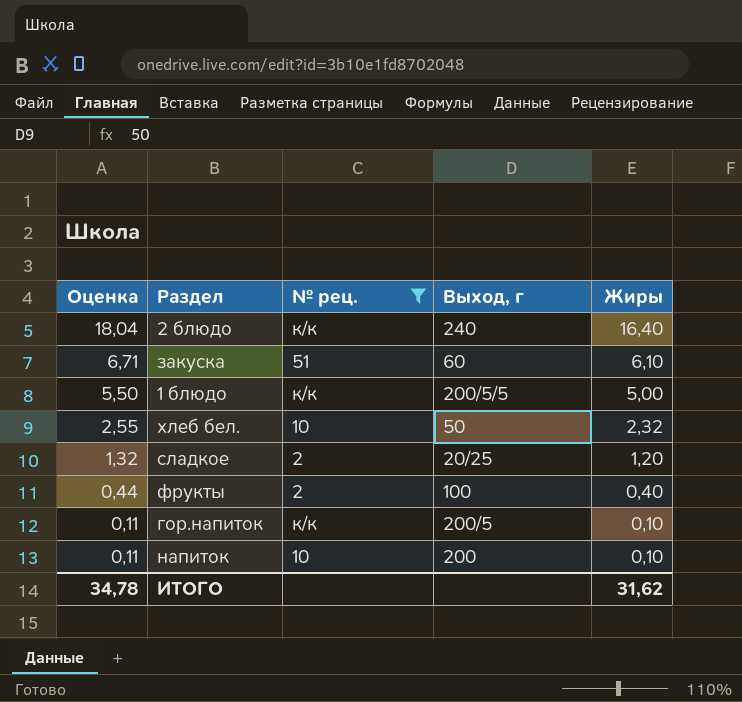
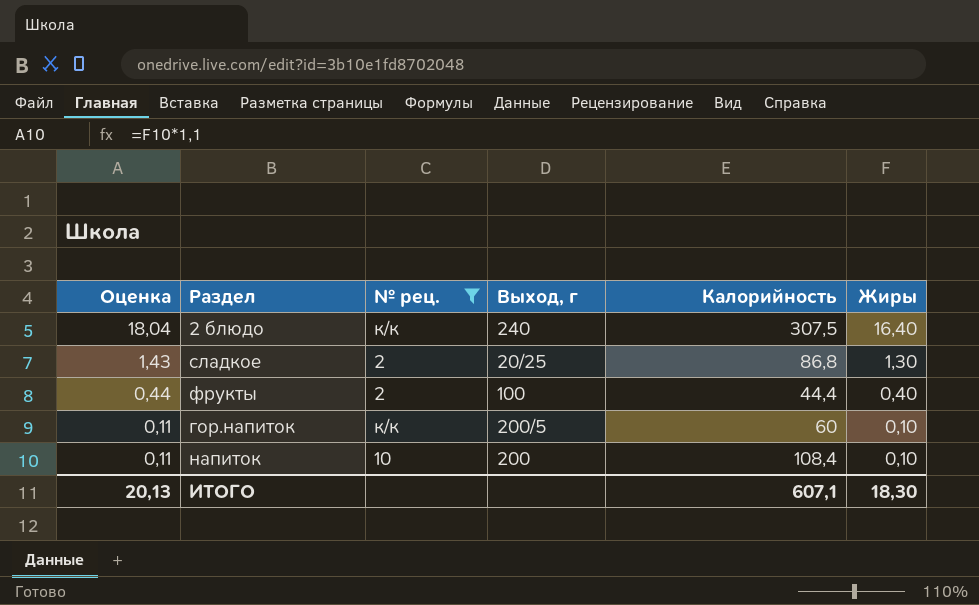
column Калорийность | position: none -> 5
row закуска: 6,71 | 51 | 60 | 6,10 -> none
row 1 блюдо: 5,50 | к/к | 200/5/5 | 5,00 -> none
row хлеб бел.: 2,55 | 10 | 50 | 2,32 -> none
сладкое | Оценка: 1,32 -> 1,43
сладкое | Жиры: 1,20 -> 1,30
ИТОГО | Оценка: 34,78 -> 20,13
ИТОГО | Жиры: 31,62 -> 18,30

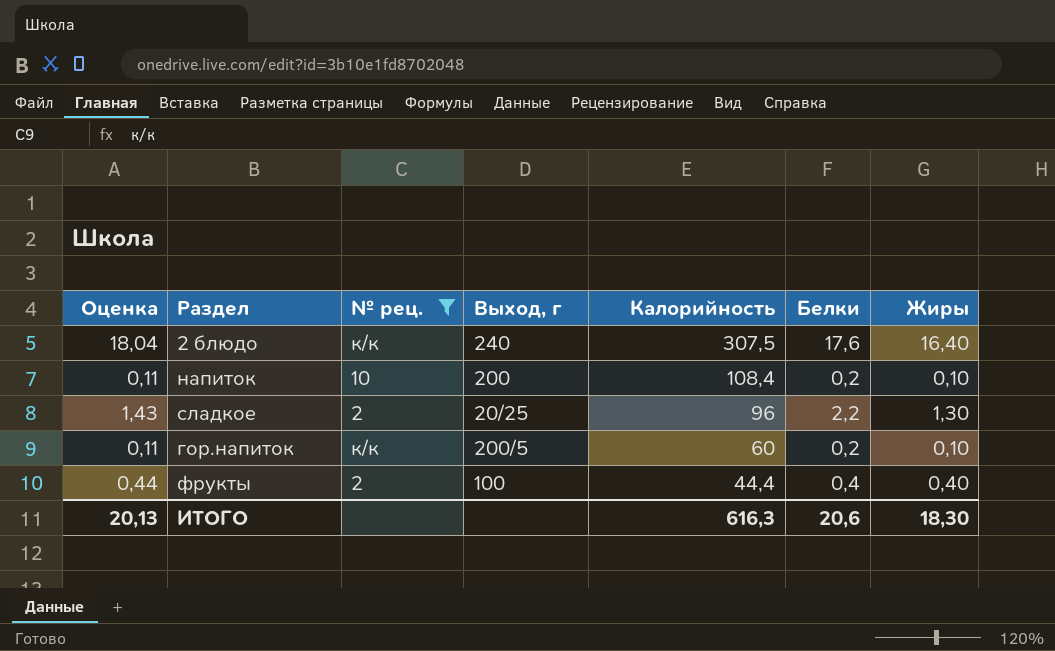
row order: Оценка descending -> Калорийность descending
column Белки | position: none -> 6
сладкое | Калорийность: 86,8 -> 96
ИТОГО | Калорийность: 607,1 -> 616,3

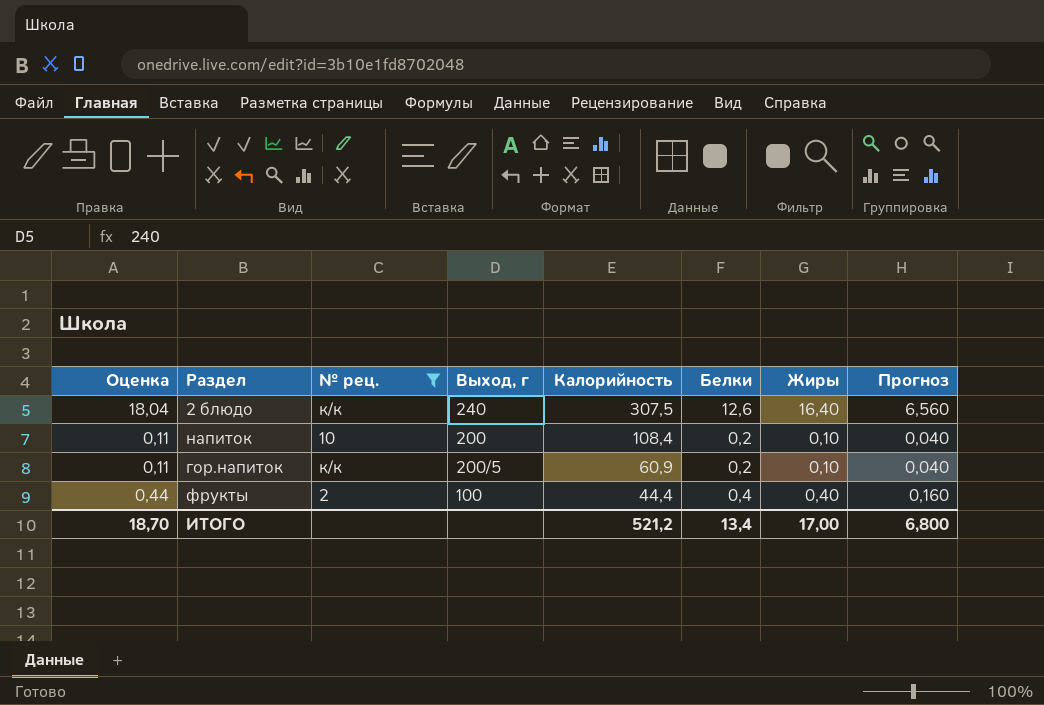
column Прогноз | formula: none -> [Жиры] * 0,4
row сладкое: 1,43 | 2 | 20/25 | 96 | 2,2 | 1,30 -> none
2 блюдо | Белки: 17,6 -> 12,6
гор.напиток | Калорийность: 60 -> 60,9
ИТОГО | Оценка: 20,13 -> 18,70
ИТОГО | Калорийность: 616,3 -> 521,2
ИТОГО | Белки: 20,6 -> 13,4
ИТОГО | Жиры: 18,30 -> 17,00

